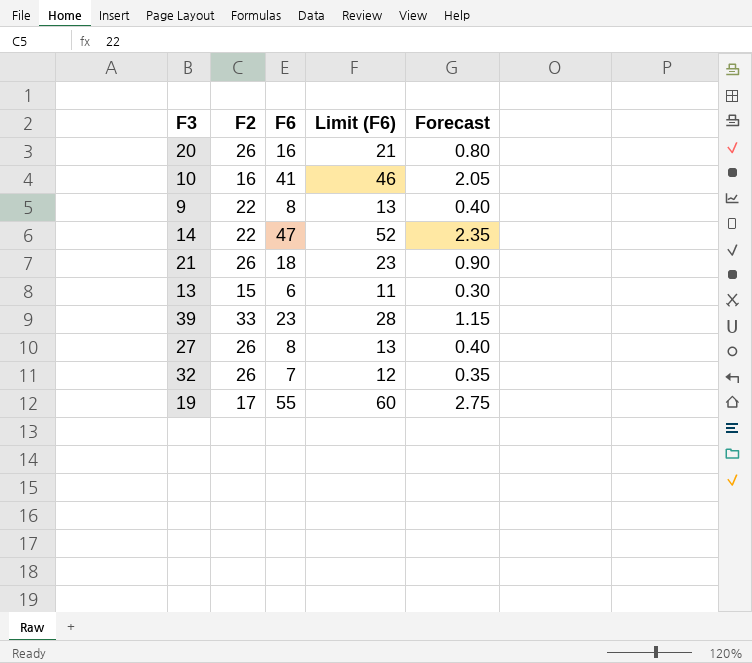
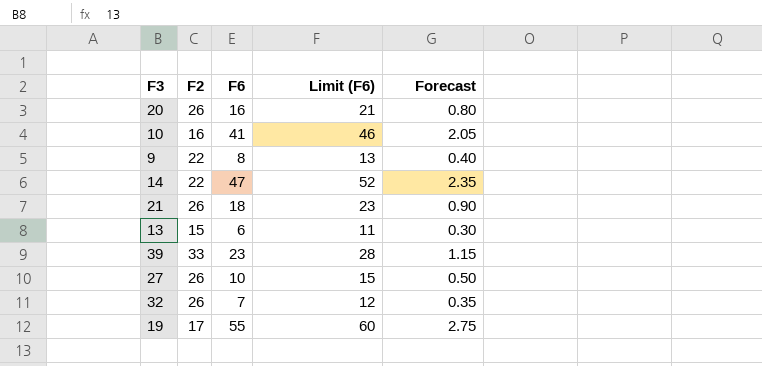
27 | F6: 8 -> 10
27 | Limit (F6): 13 -> 15
27 | Forecast: 0.40 -> 0.50

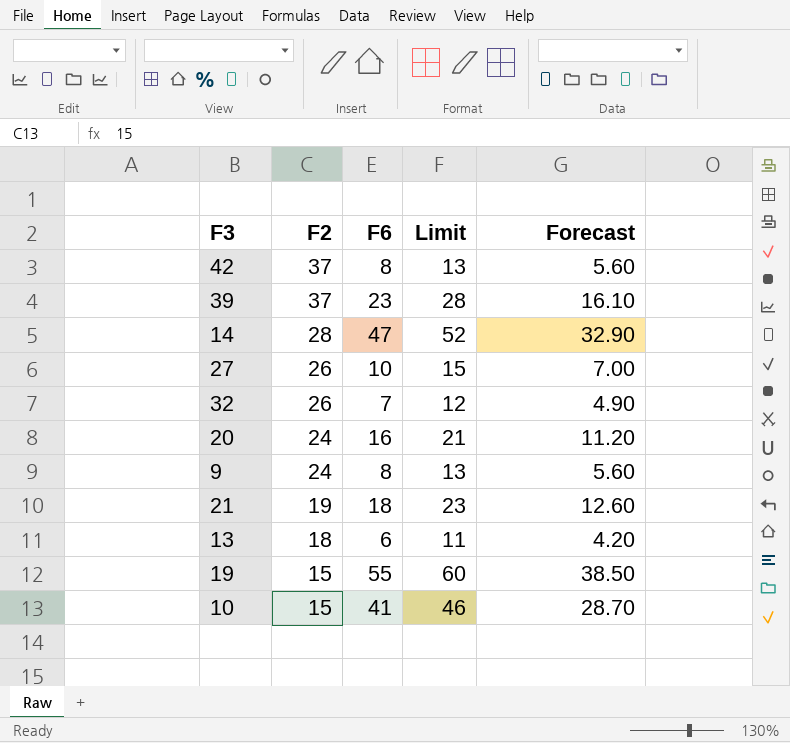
row order: none -> F2 descending
column name: Limit (F6) -> Limit
column Forecast | formula: [F6] * 0.05 -> [F6] * 0.7
row 42: none -> 37 | 8 | 13 | 5.60
39 | F2: 33 -> 37
14 | F2: 22 -> 28
20 | F2: 26 -> 24
9 | F2: 22 -> 24
21 | F2: 26 -> 19
13 | F2: 15 -> 18
19 | F2: 17 -> 15
10 | F2: 16 -> 15

